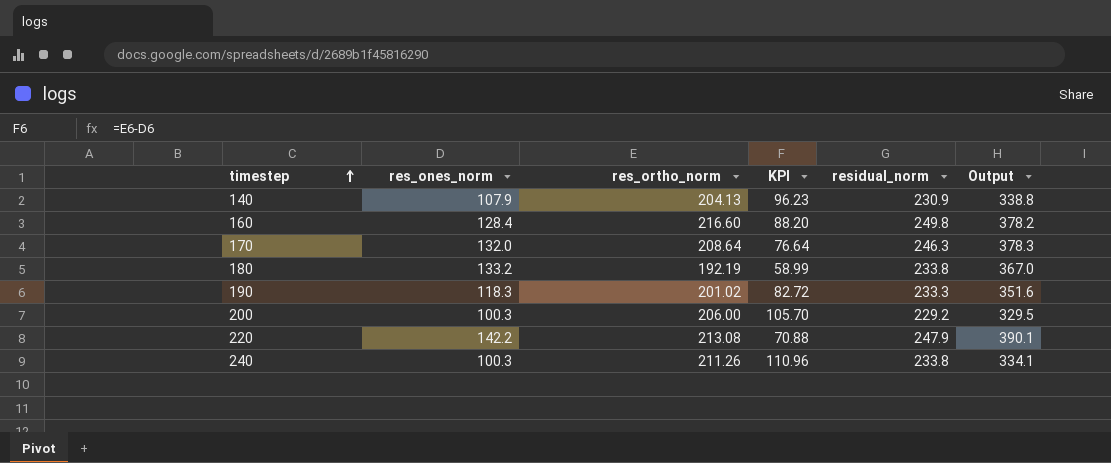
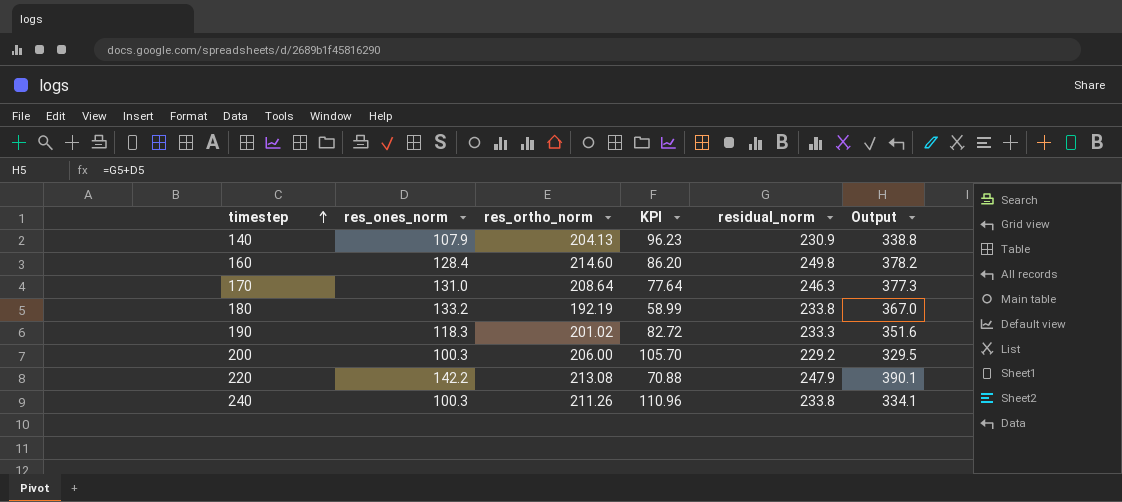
160 | res_ortho_norm: 216.60 -> 214.60
160 | KPI: 88.20 -> 86.20
170 | res_ones_norm: 132.0 -> 131.0
170 | KPI: 76.64 -> 77.64
170 | Output: 378.3 -> 377.3

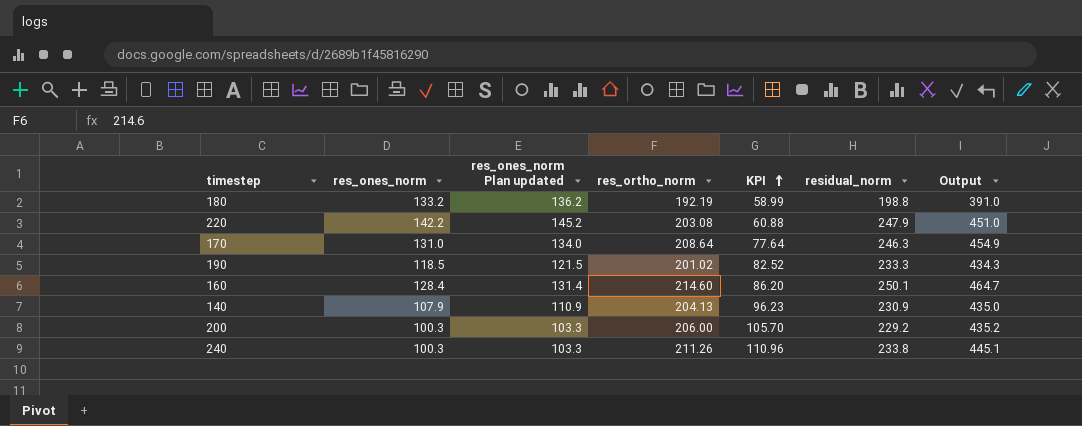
row order: timestep ascending -> KPI ascending
column res_ones_norm Plan updated | formula: none -> [res_ones_norm] + 3
column Output | formula: [res_ones_norm] + [residual_norm] -> [res_ortho_norm] + [residual_norm]
180 | residual_norm: 233.8 -> 198.8
220 | res_ortho_norm: 213.08 -> 203.08
220 | KPI: 70.88 -> 60.88
190 | res_ones_norm: 118.3 -> 118.5
190 | KPI: 82.72 -> 82.52
160 | residual_norm: 249.8 -> 250.1

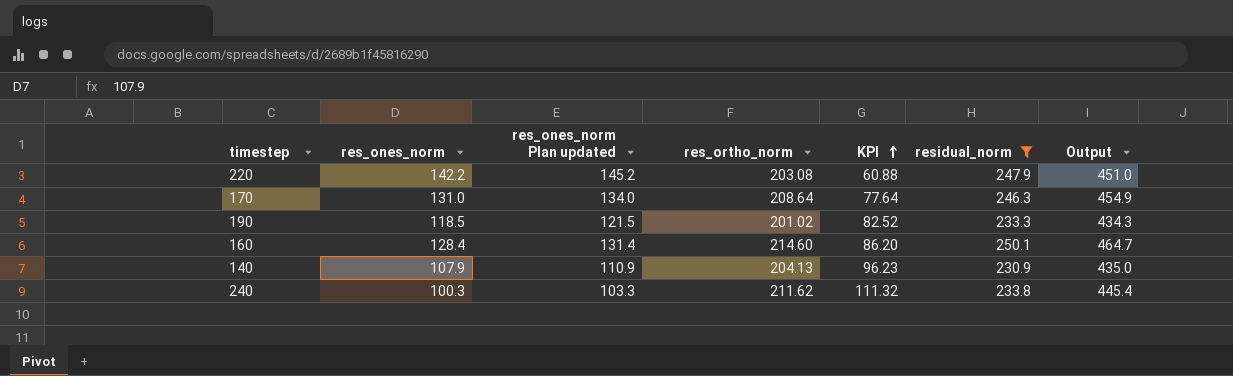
filter: none -> residual_norm >= 230.9
240 | res_ortho_norm: 211.26 -> 211.62
240 | KPI: 110.96 -> 111.32
240 | Output: 445.1 -> 445.4

